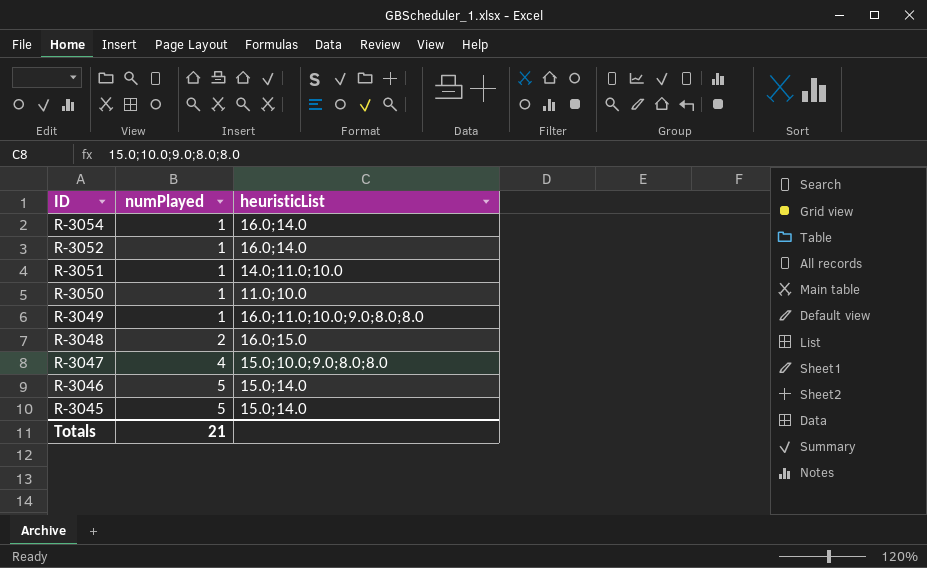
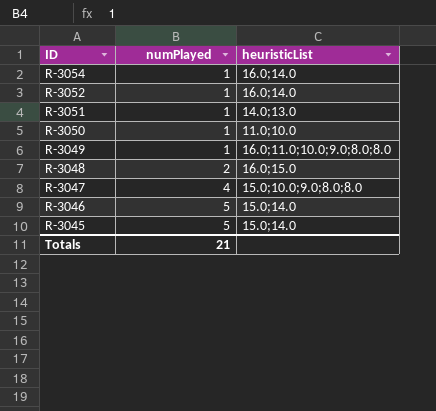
R-3051 | heuristicList: 14.0;11.0;10.0 -> 14.0;13.0

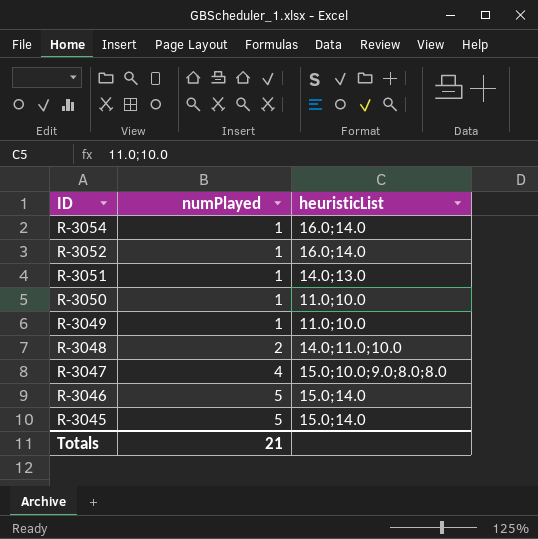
R-3049 | heuristicList: 16.0;11.0;10.0;9.0;8.0;8.0 -> 11.0;10.0
R-3048 | heuristicList: 16.0;15.0 -> 14.0;11.0;10.0

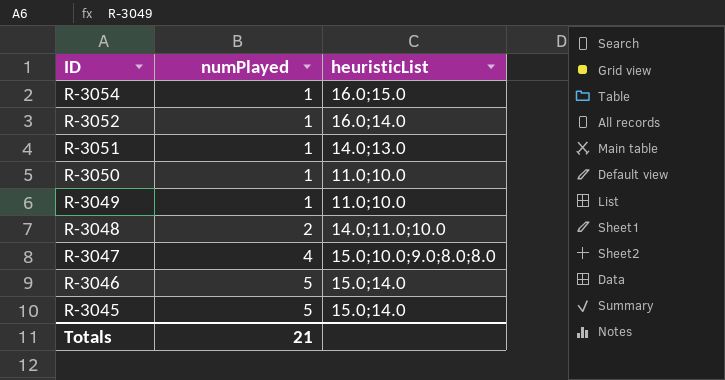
R-3054 | heuristicList: 16.0;14.0 -> 16.0;15.0

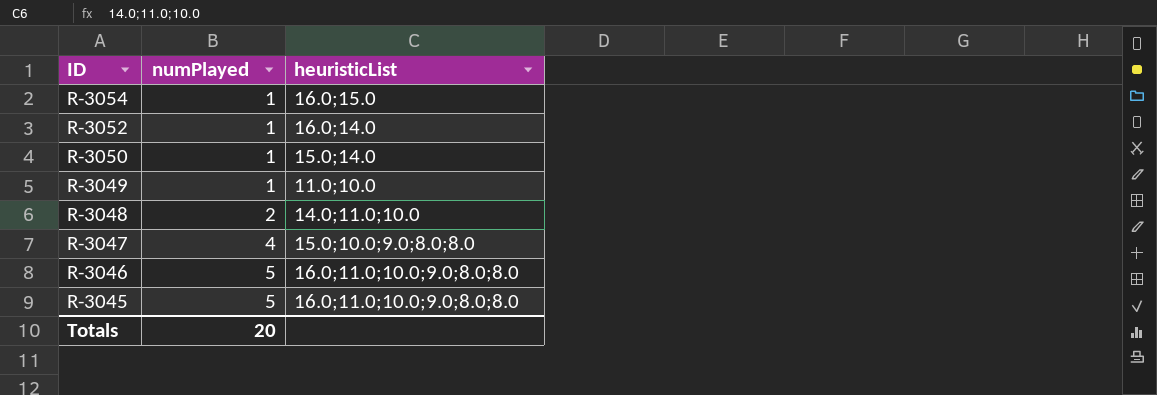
row R-3051: 1 | 14.0;13.0 -> none
R-3050 | heuristicList: 11.0;10.0 -> 15.0;14.0
R-3046 | heuristicList: 15.0;14.0 -> 16.0;11.0;10.0;9.0;8.0;8.0
R-3045 | heuristicList: 15.0;14.0 -> 16.0;11.0;10.0;9.0;8.0;8.0
Totals | numPlayed: 21 -> 20

